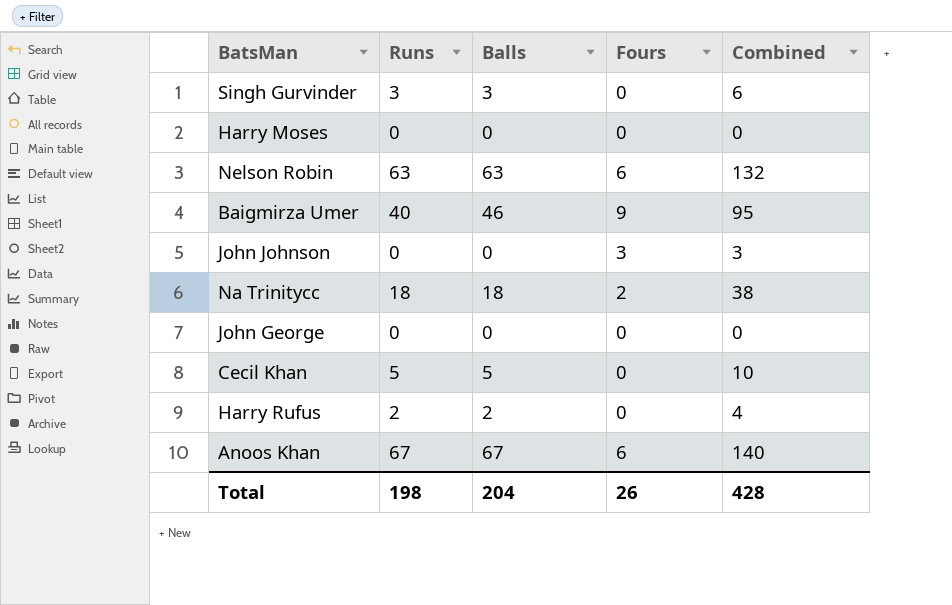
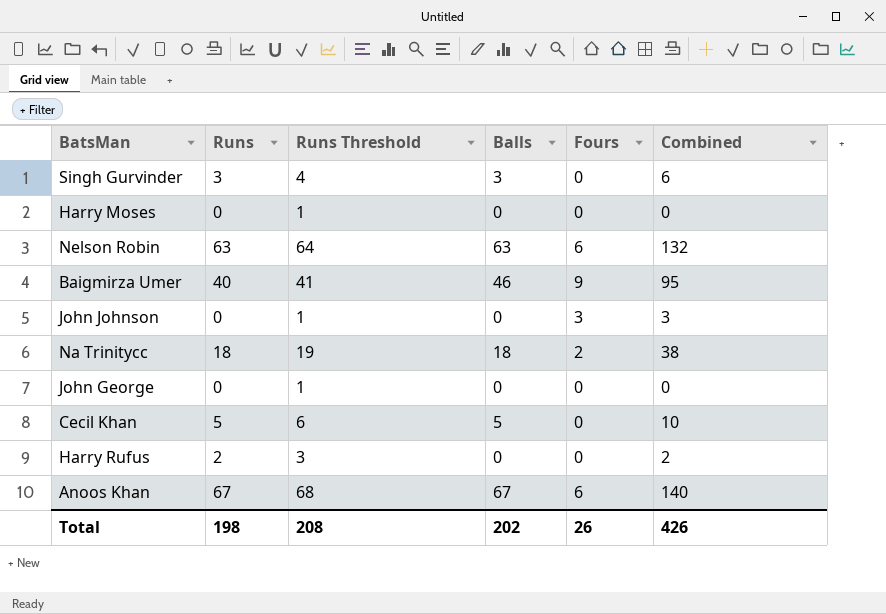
column Runs Threshold | formula: none -> [Runs] + 1
Harry Rufus | Balls: 2 -> 0
Harry Rufus | Combined: 4 -> 2
Total | Balls: 204 -> 202
Total | Combined: 428 -> 426

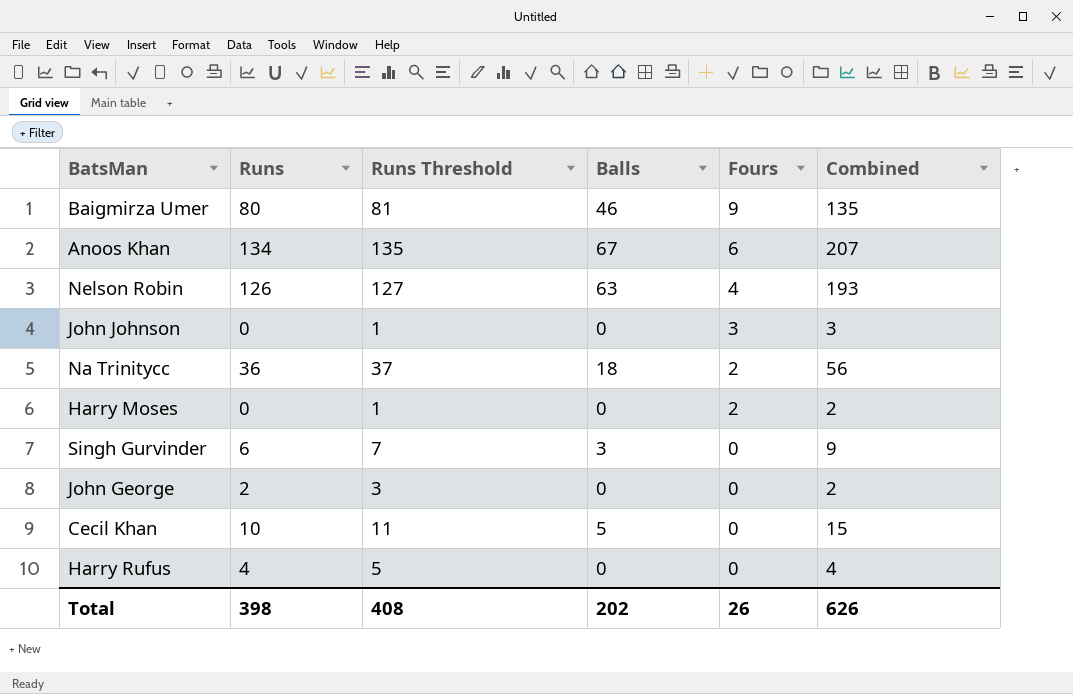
row order: none -> Fours descending
Baigmirza Umer | Runs: 40 -> 80
Baigmirza Umer | Runs Threshold: 41 -> 81
Baigmirza Umer | Combined: 95 -> 135
Anoos Khan | Runs: 67 -> 134
Anoos Khan | Runs Threshold: 68 -> 135
Anoos Khan | Combined: 140 -> 207
Nelson Robin | Runs: 63 -> 126
Nelson Robin | Runs Threshold: 64 -> 127
Nelson Robin | Fours: 6 -> 4
Nelson Robin | Combined: 132 -> 193
Na Trinitycc | Runs: 18 -> 36
Na Trinitycc | Runs Threshold: 19 -> 37
Na Trinitycc | Combined: 38 -> 56
Harry Moses | Fours: 0 -> 2
Harry Moses | Combined: 0 -> 2
Singh Gurvinder | Runs: 3 -> 6
Singh Gurvinder | Runs Threshold: 4 -> 7
Singh Gurvinder | Combined: 6 -> 9
John George | Runs: 0 -> 2
John George | Runs Threshold: 1 -> 3
John George | Combined: 0 -> 2
Cecil Khan | Runs: 5 -> 10
Cecil Khan | Runs Threshold: 6 -> 11
Cecil Khan | Combined: 10 -> 15
Harry Rufus | Runs: 2 -> 4
Harry Rufus | Runs Threshold: 3 -> 5
Harry Rufus | Combined: 2 -> 4
Total | Runs: 198 -> 398
Total | Runs Threshold: 208 -> 408
Total | Combined: 426 -> 626

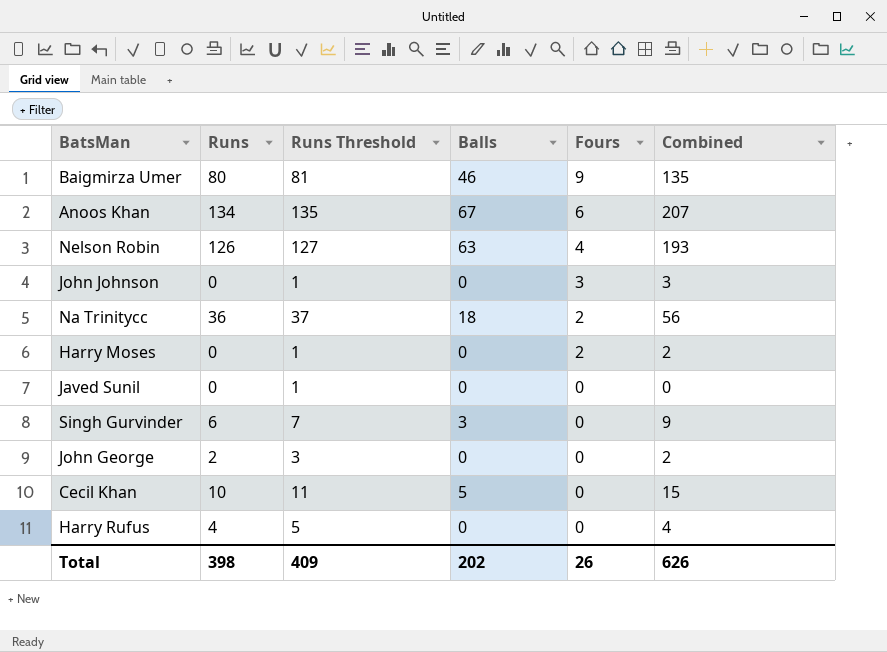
row Javed Sunil: none -> 0 | 1 | 0 | 0 | 0
Total | Runs Threshold: 408 -> 409

